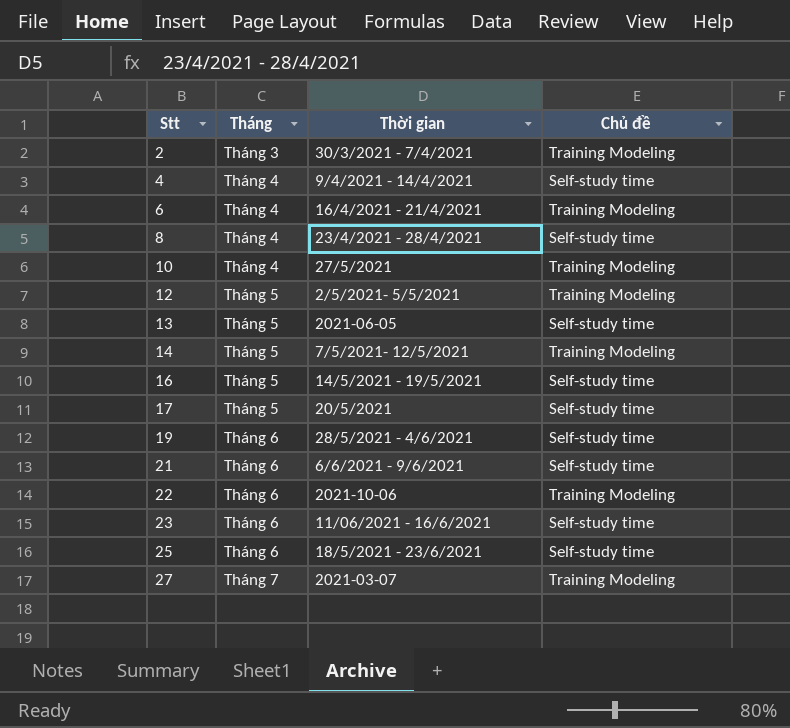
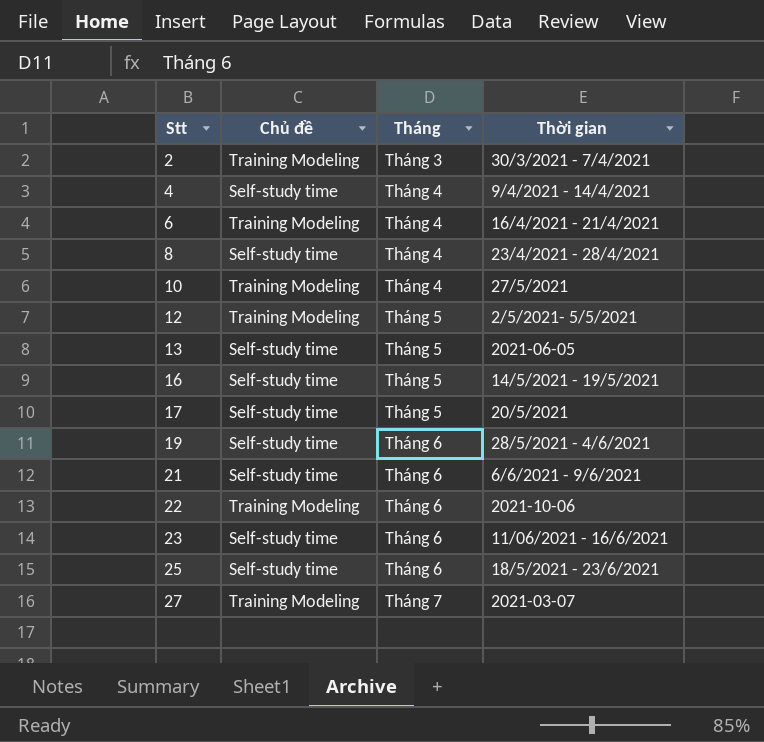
column Chủ đề | position: 4 -> 2
row 14: Tháng 5 | 7/5/2021- 12/5/2021 | Training Modeling -> none

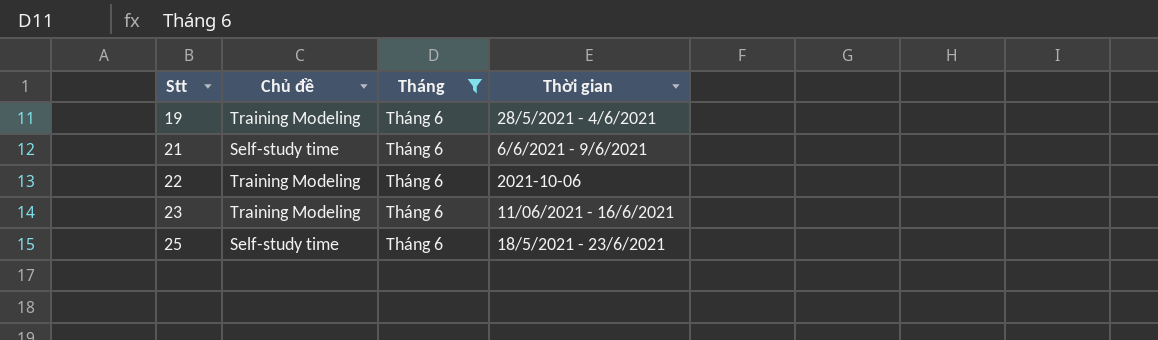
filter: none -> Tháng = Tháng 6
19 | Chủ đề: Self-study time -> Training Modeling
23 | Chủ đề: Self-study time -> Training Modeling

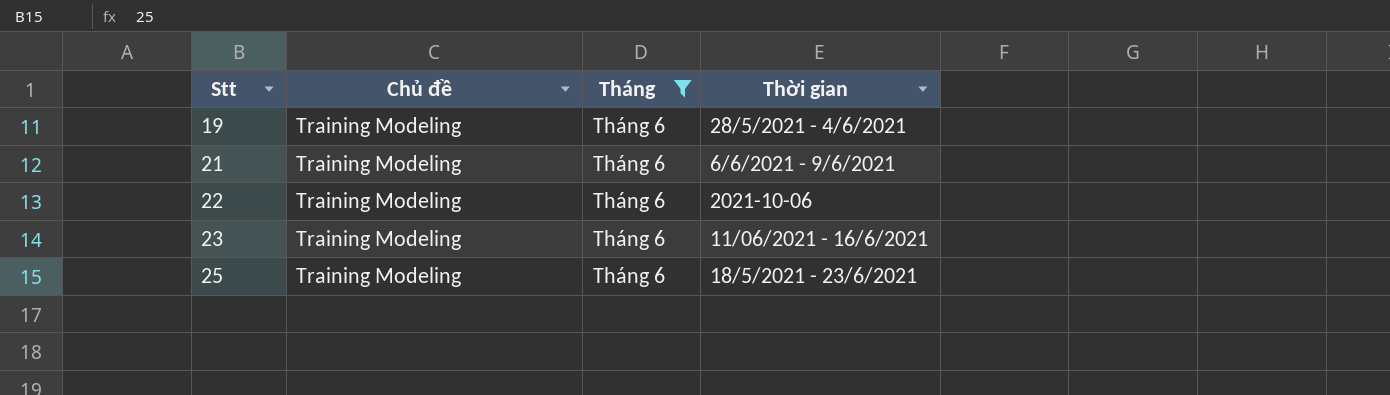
21 | Chủ đề: Self-study time -> Training Modeling
25 | Chủ đề: Self-study time -> Training Modeling

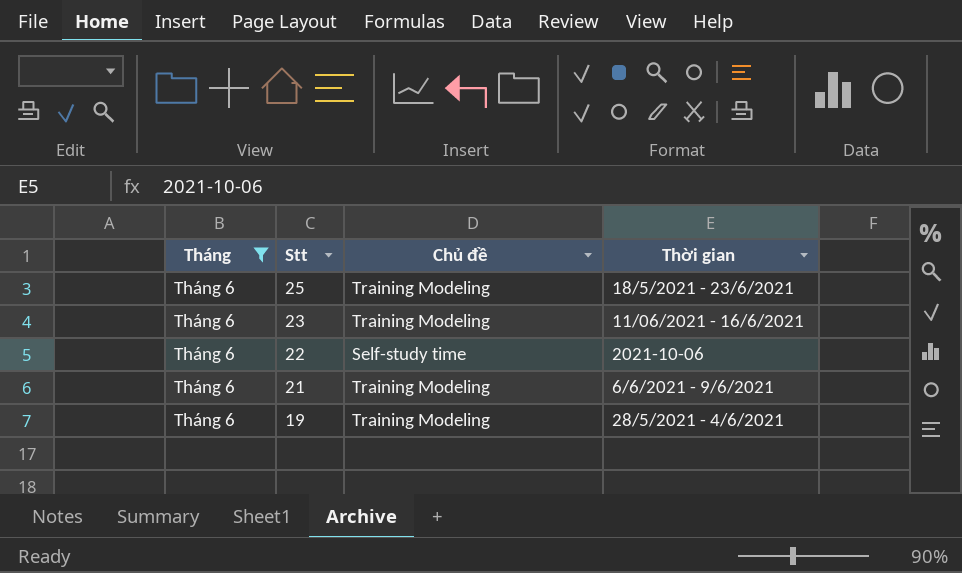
row order: Stt ascending -> Stt descending
column Tháng | position: 3 -> 1
22 | Chủ đề: Training Modeling -> Self-study time

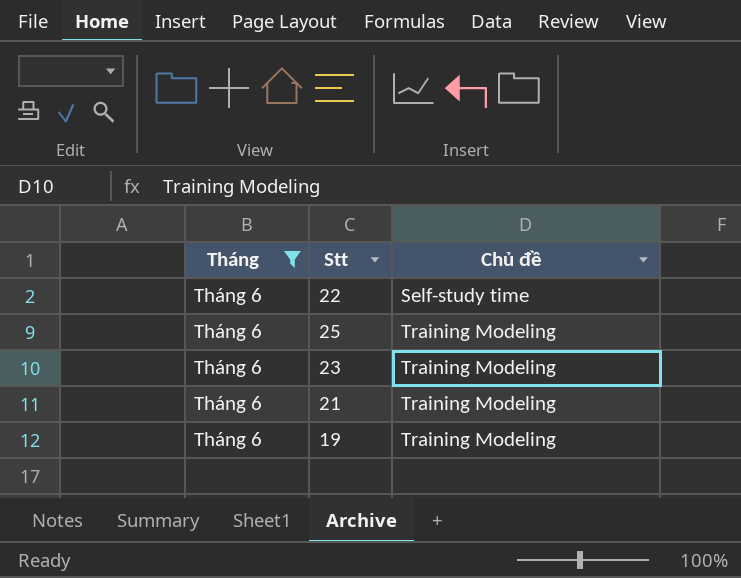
row order: Stt descending -> Chủ đề ascending
column Thời gian | position: 4 -> none

